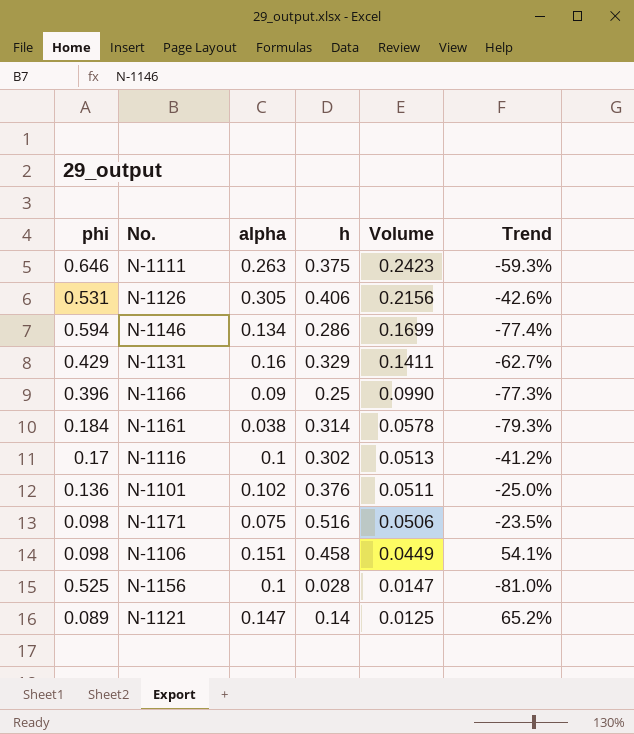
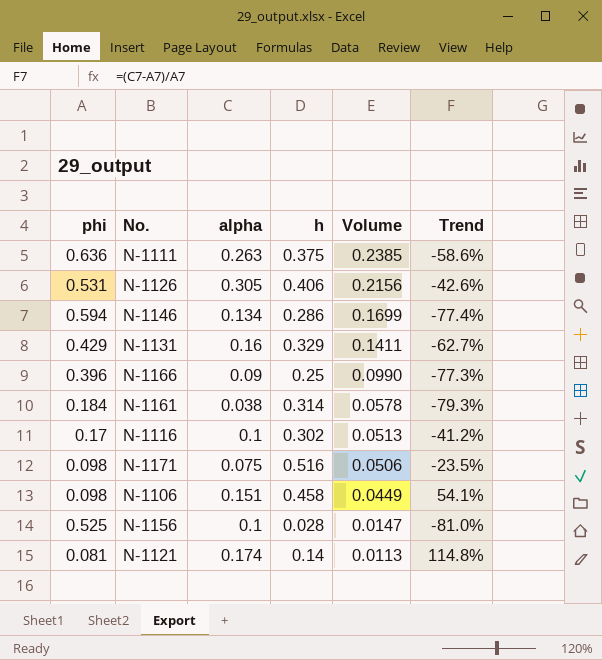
row N-1101: 0.136 | 0.102 | 0.376 | 0.0511 | -25.0% -> none
N-1111 | phi: 0.646 -> 0.636
N-1111 | Volume: 0.2423 -> 0.2385
N-1111 | Trend: -59.3% -> -58.6%
N-1121 | phi: 0.089 -> 0.081
N-1121 | alpha: 0.147 -> 0.174
N-1121 | Volume: 0.0125 -> 0.0113
N-1121 | Trend: 65.2% -> 114.8%

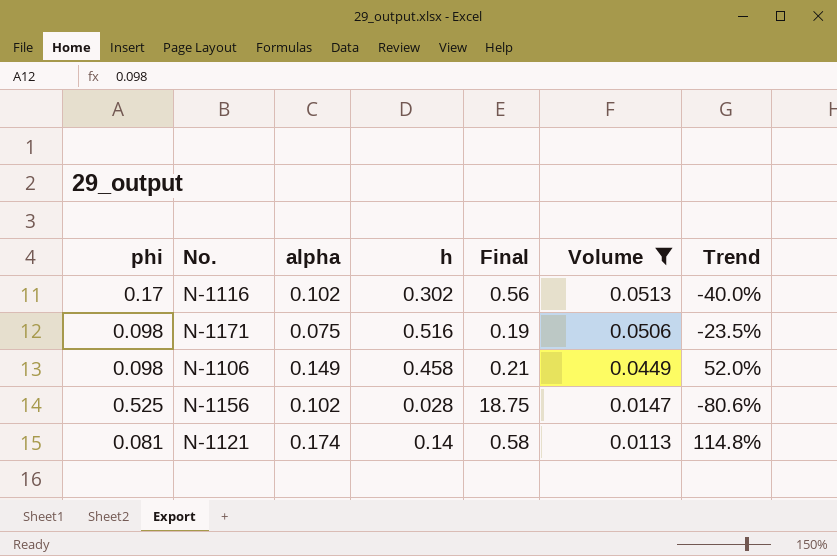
filter: none -> Volume <= 0.0513
column Final | formula: none -> [phi] / [h]
N-1116 | alpha: 0.1 -> 0.102
N-1116 | Trend: -41.2% -> -40.0%
N-1106 | alpha: 0.151 -> 0.149
N-1106 | Trend: 54.1% -> 52.0%
N-1156 | alpha: 0.1 -> 0.102
N-1156 | Trend: -81.0% -> -80.6%

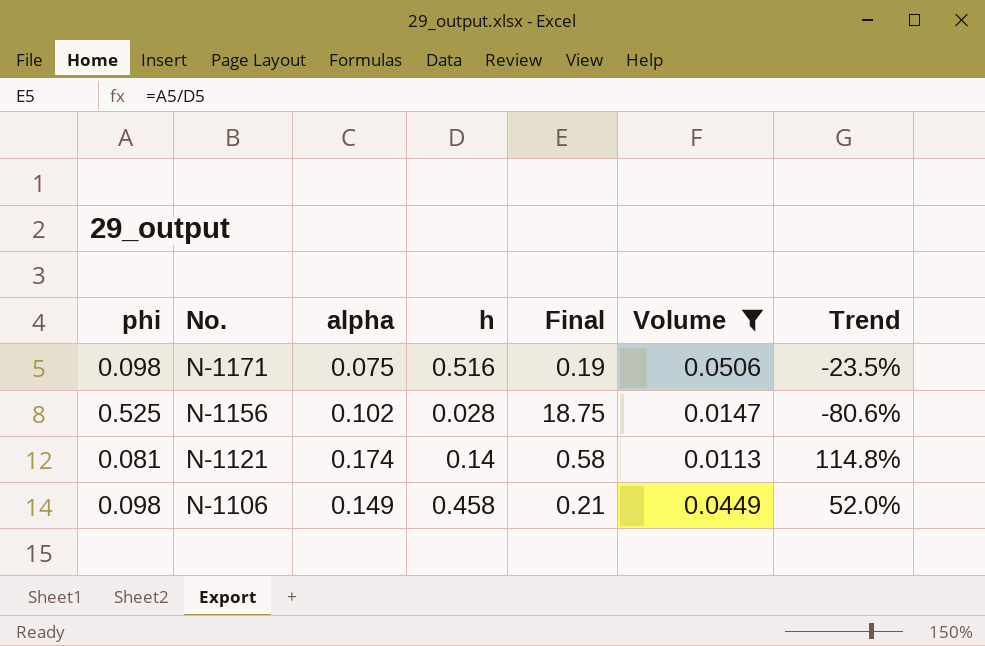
row order: Volume descending -> No. descending
row N-1116: 0.17 | 0.102 | 0.302 | 0.56 | 0.0513 | -40.0% -> none

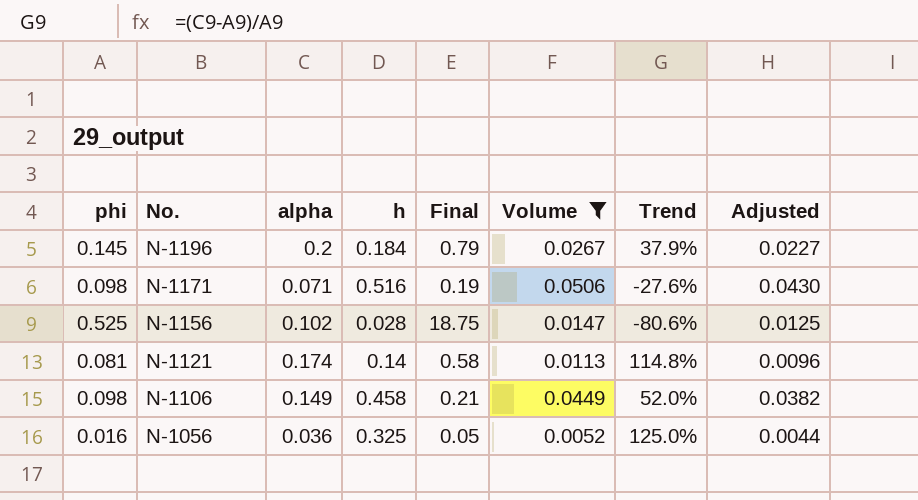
column Adjusted | formula: none -> [Volume] * 0.85
row N-1196: none -> 0.145 | 0.2 | 0.184 | 0.79 | 0.0267 | 37.9% | 0.0227
N-1171 | alpha: 0.075 -> 0.071
N-1171 | Trend: -23.5% -> -27.6%
row N-1056: none -> 0.016 | 0.036 | 0.325 | 0.05 | 0.0052 | 125.0% | 0.0044

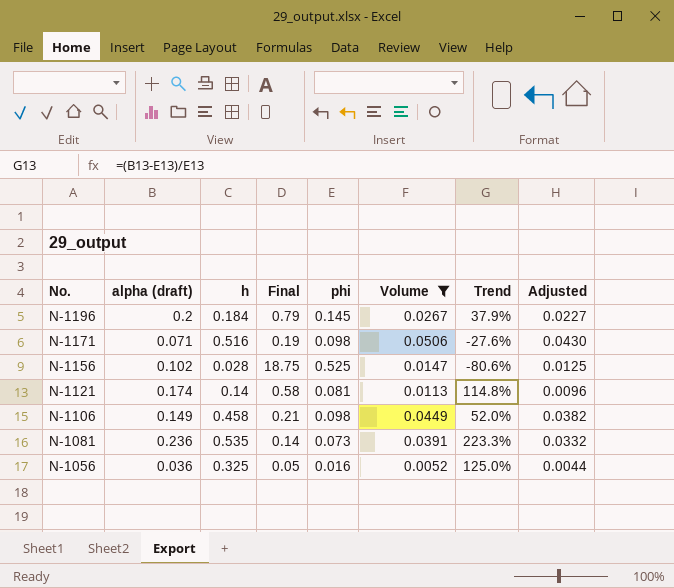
column name: alpha -> alpha (draft)
column phi | position: 1 -> 5
row N-1081: none -> 0.236 | 0.535 | 0.14 | 0.073 | 0.0391 | 223.3% | 0.0332

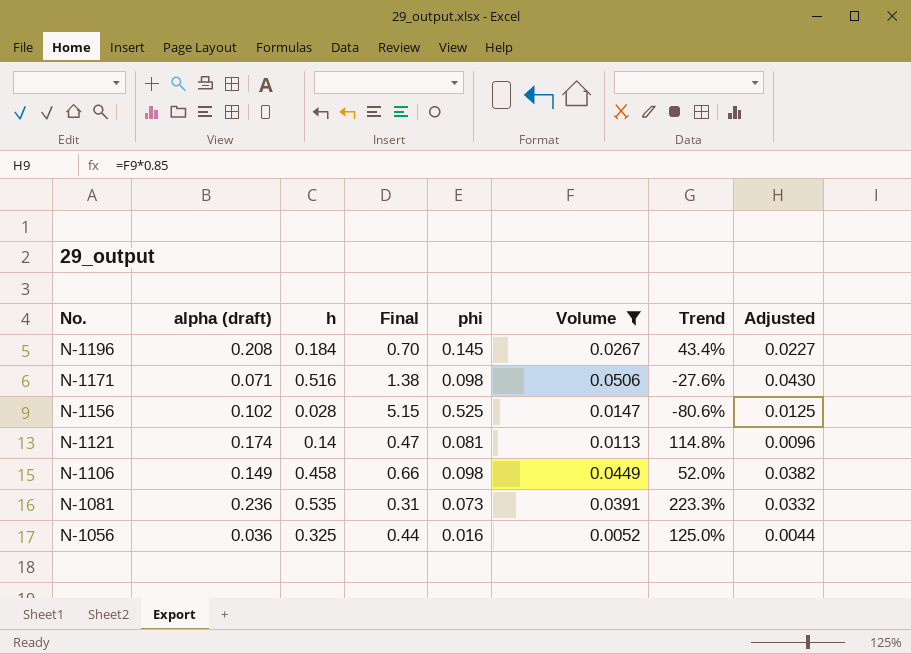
column Final | formula: [phi] / [h] -> [phi] / [alpha (draft)]
N-1196 | alpha (draft): 0.2 -> 0.208
N-1196 | Trend: 37.9% -> 43.4%

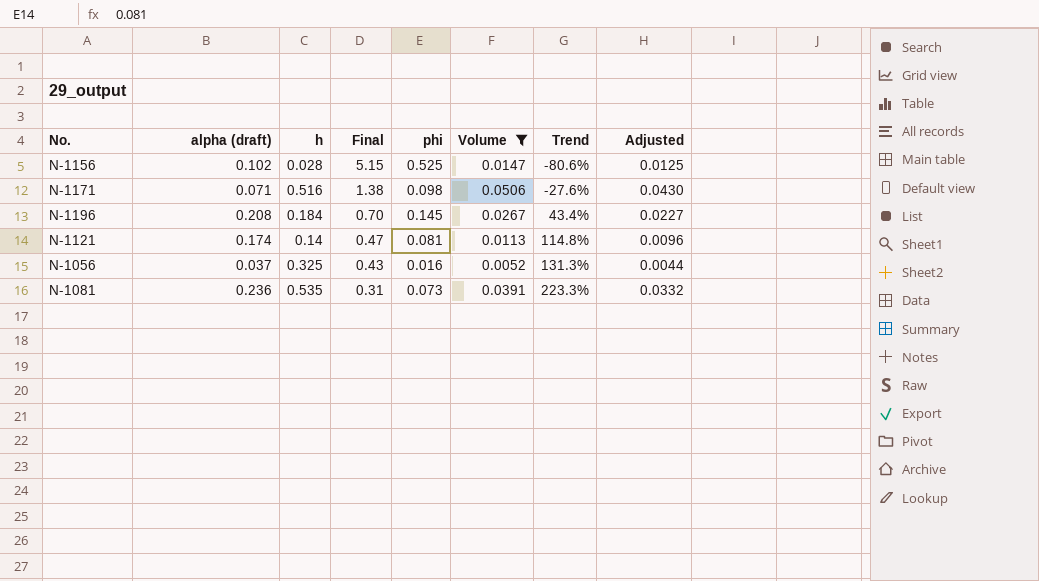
row order: No. descending -> Final descending
row N-1106: 0.149 | 0.458 | 0.66 | 0.098 | 0.0449 | 52.0% | 0.0382 -> none
N-1056 | alpha (draft): 0.036 -> 0.037
N-1056 | Final: 0.44 -> 0.43
N-1056 | Trend: 125.0% -> 131.3%

